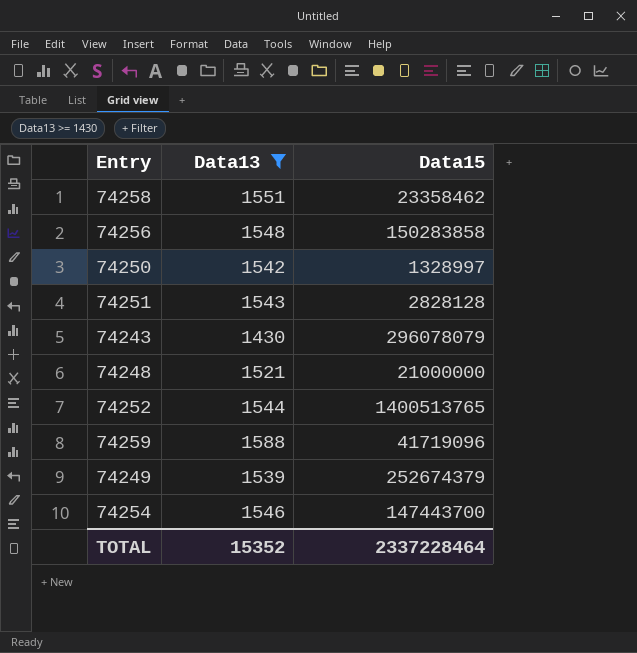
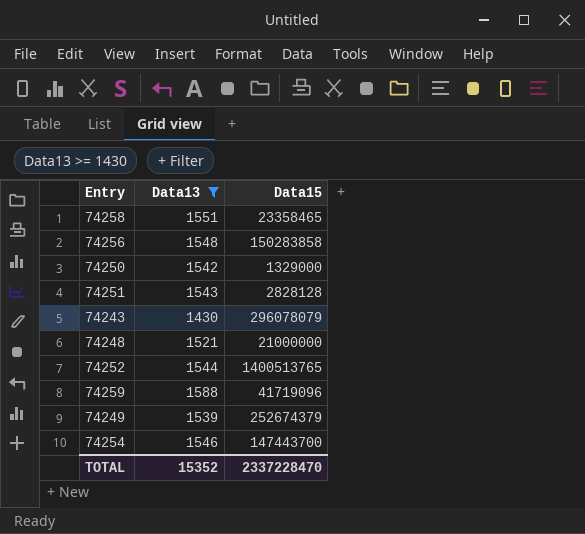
74258 | Data15: 23358462 -> 23358465
74250 | Data15: 1328997 -> 1329000
TOTAL | Data15: 2337228464 -> 2337228470

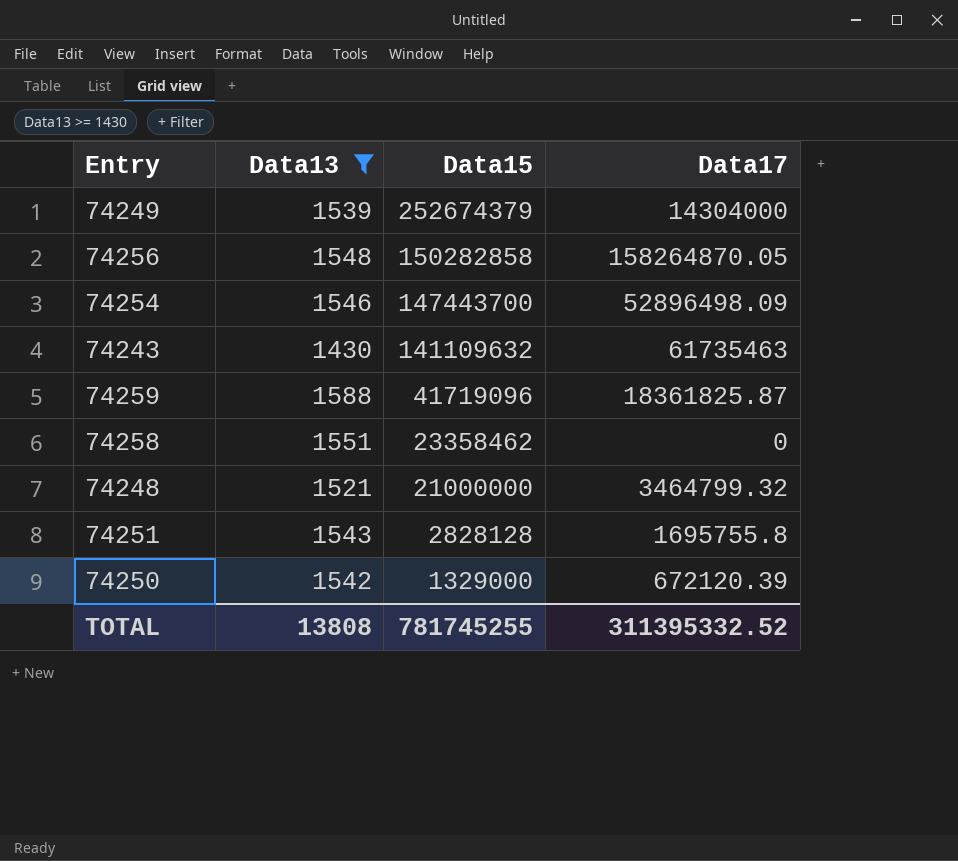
row order: none -> Data15 descending
column Data17 | position: none -> 4
row 74252: 1544 | 1400513765 -> none
74256 | Data15: 150283858 -> 150282858
74243 | Data15: 296078079 -> 141109632
74258 | Data15: 23358465 -> 23358462
TOTAL | Data13: 15352 -> 13808
TOTAL | Data15: 2337228470 -> 781745255

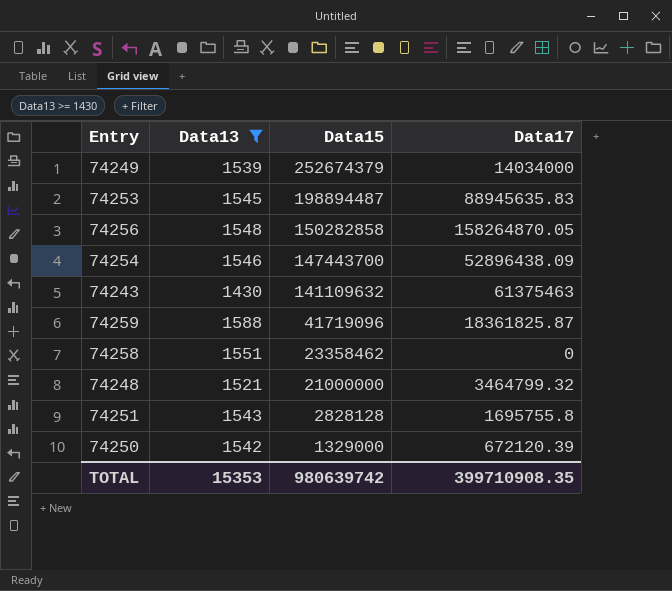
74249 | Data17: 14304000 -> 14034000
row 74253: none -> 1545 | 198894487 | 88945635.83
74254 | Data17: 52896498.09 -> 52896438.09
74243 | Data17: 61735463 -> 61375463
TOTAL | Data13: 13808 -> 15353
TOTAL | Data15: 781745255 -> 980639742
TOTAL | Data17: 311395332.52 -> 399710908.35

